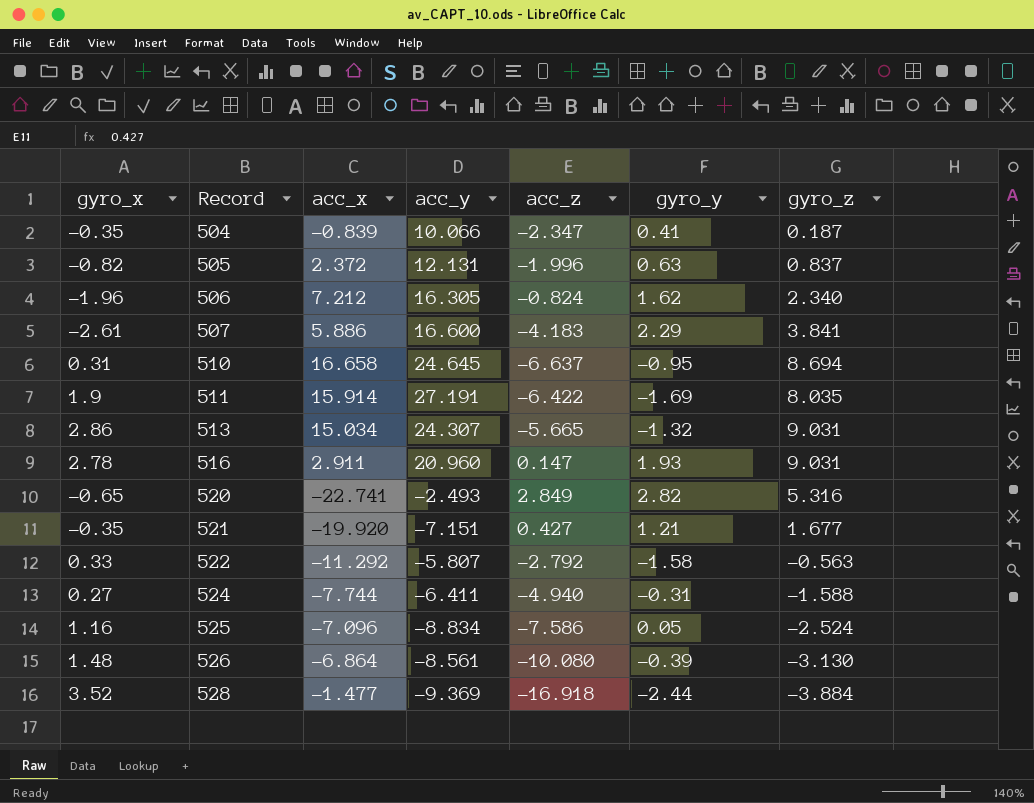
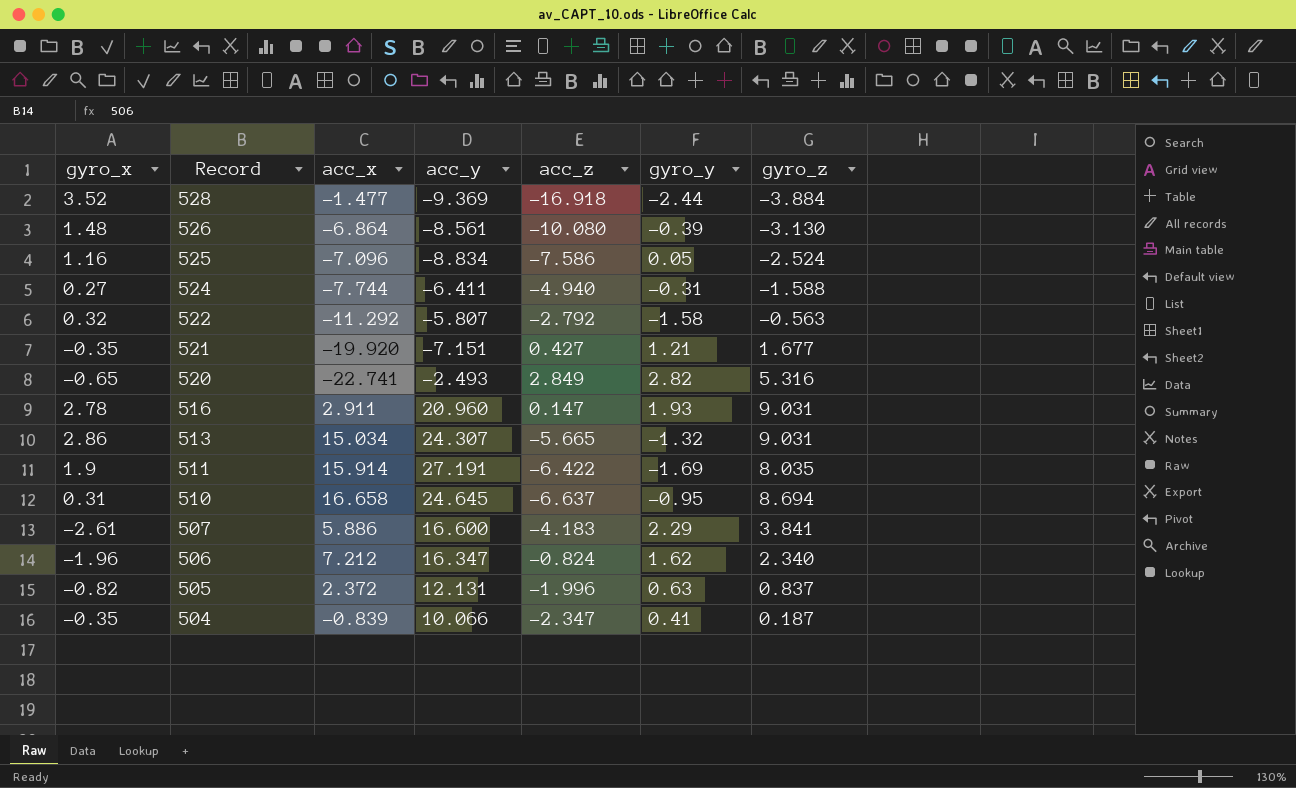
row order: Record ascending -> Record descending
522 | gyro_x: 0.33 -> 0.32
506 | acc_y: 16.305 -> 16.347

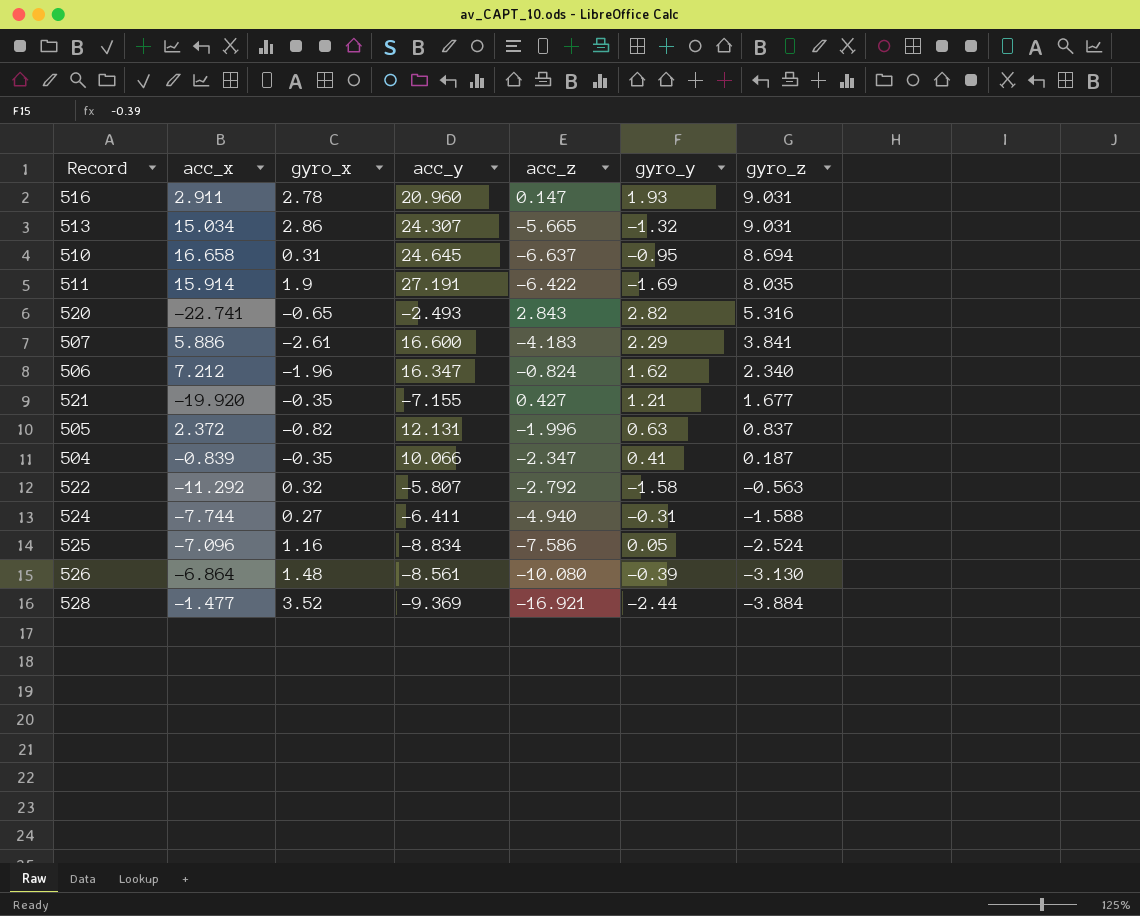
row order: Record descending -> gyro_z descending
column gyro_x | position: 1 -> 3
520 | acc_z: 2.849 -> 2.843
521 | acc_y: -7.151 -> -7.155
528 | acc_z: -16.918 -> -16.921

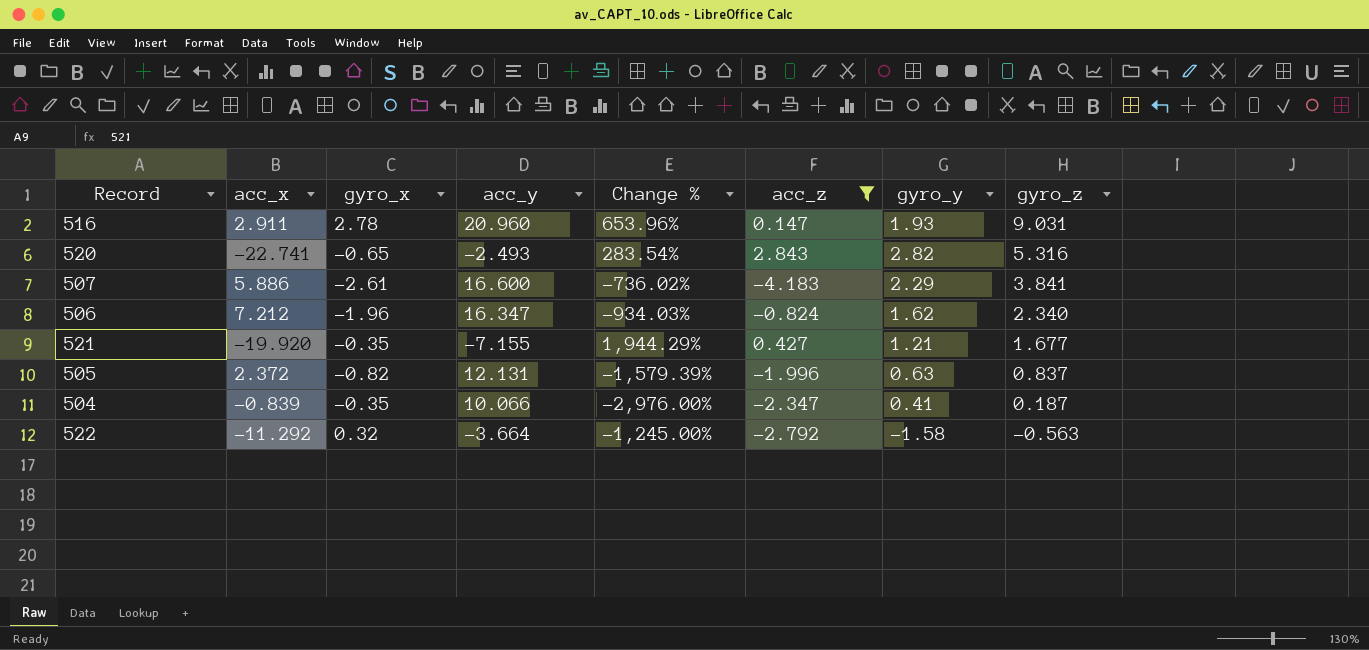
filter: none -> acc_z >= -4.183
column Change % | formula: none -> ([acc_y] - [gyro_x]) / [gyro_x]
522 | acc_y: -5.807 -> -3.664

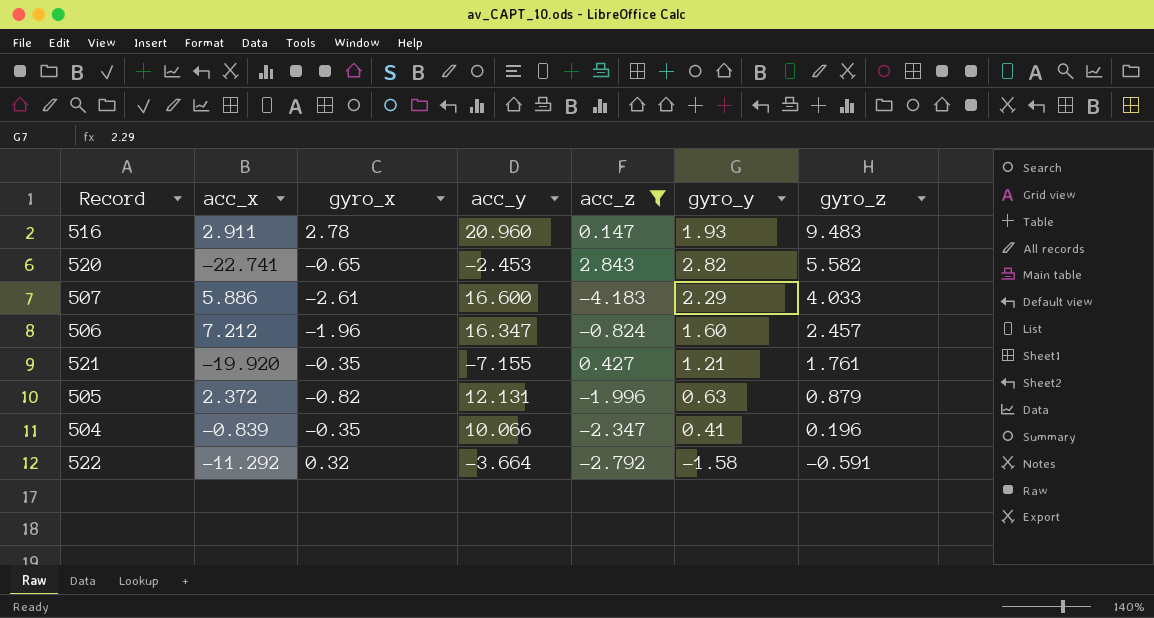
column Change % | formula: ([acc_y] - [gyro_x]) / [gyro_x] -> none
516 | gyro_z: 9.031 -> 9.483
520 | acc_y: -2.493 -> -2.453
520 | gyro_z: 5.316 -> 5.582
507 | gyro_z: 3.841 -> 4.033
506 | gyro_y: 1.62 -> 1.60
506 | gyro_z: 2.340 -> 2.457
521 | gyro_z: 1.677 -> 1.761
505 | gyro_z: 0.837 -> 0.879
504 | gyro_z: 0.187 -> 0.196
522 | gyro_z: -0.563 -> -0.591

